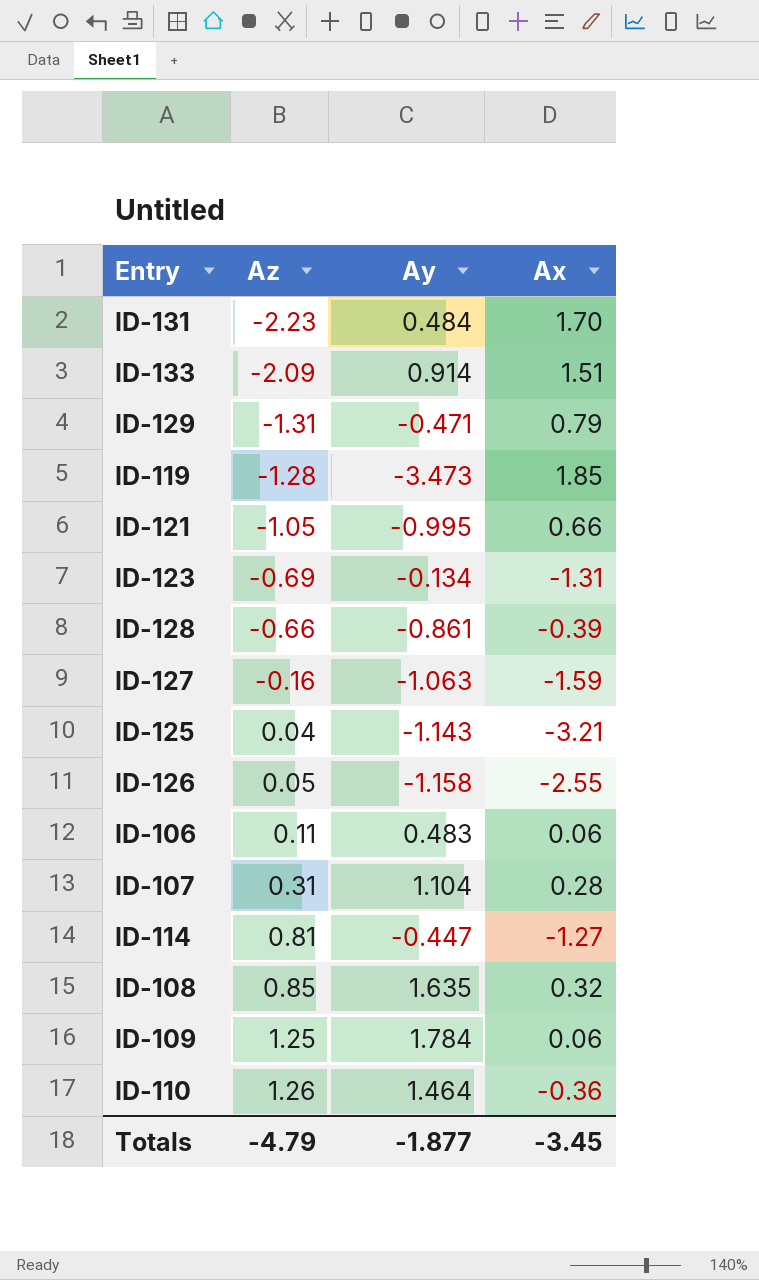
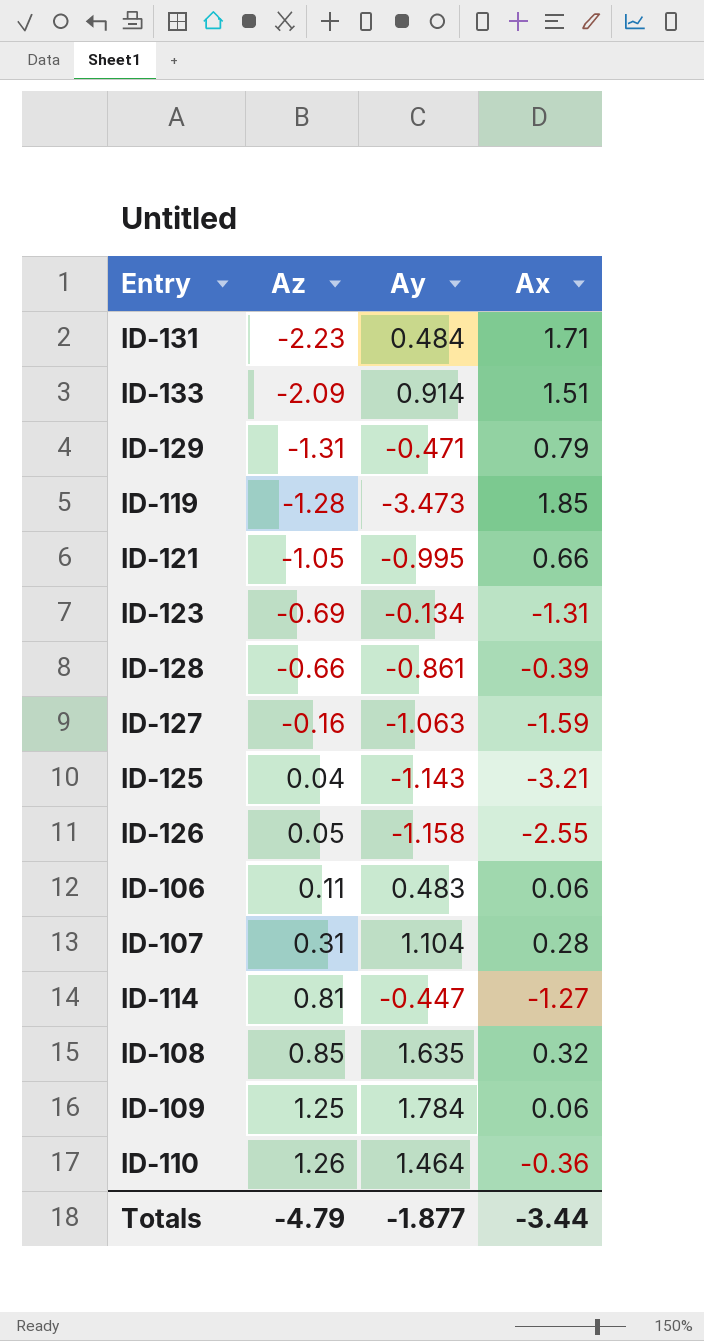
ID-131 | Ax: 1.70 -> 1.71
Totals | Ax: -3.45 -> -3.44

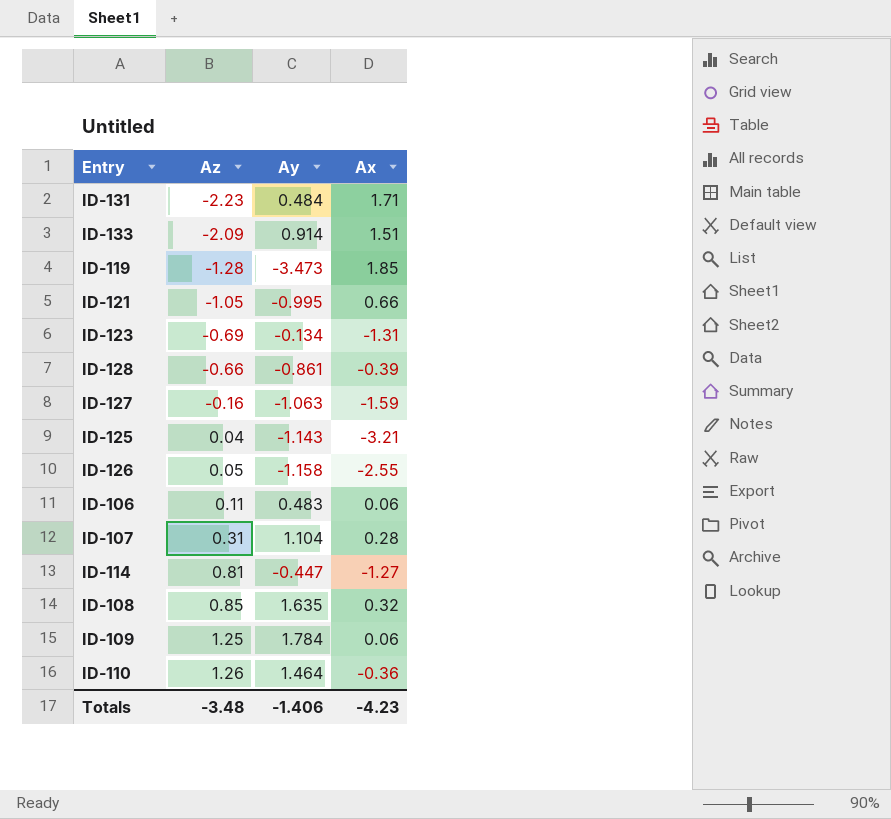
row ID-129: -1.31 | -0.471 | 0.79 -> none
Totals | Az: -4.79 -> -3.48
Totals | Ay: -1.877 -> -1.406
Totals | Ax: -3.44 -> -4.23

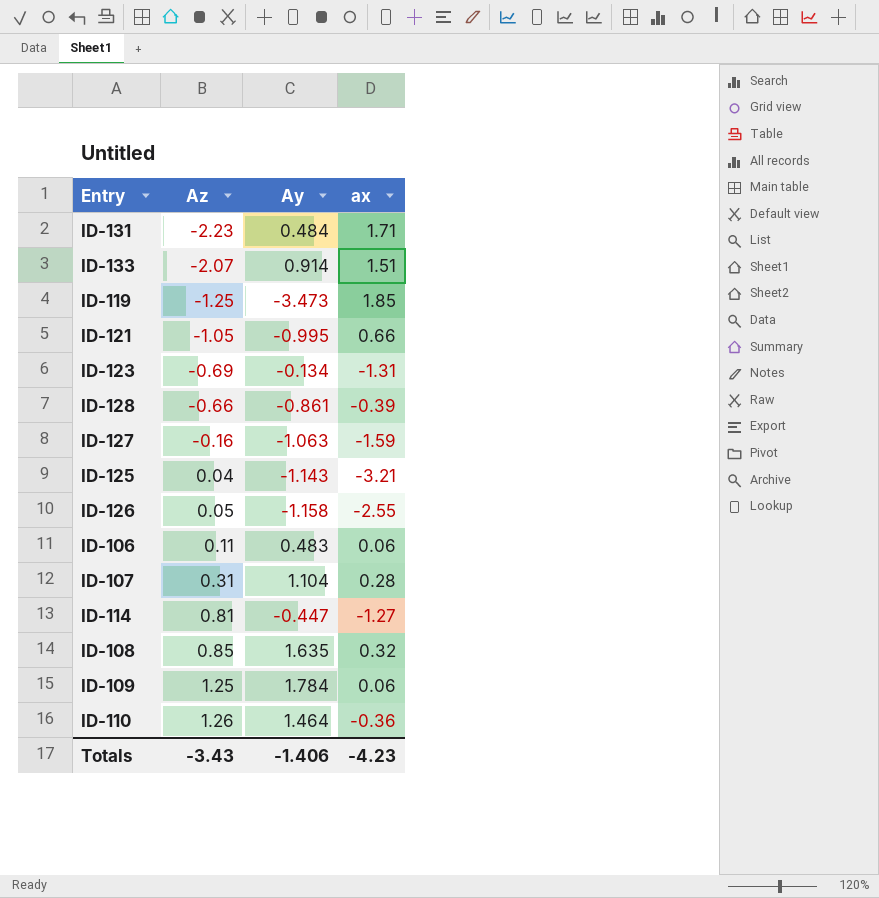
column name: Ax -> ax
ID-133 | Az: -2.09 -> -2.07
ID-119 | Az: -1.28 -> -1.25
Totals | Az: -3.48 -> -3.43

